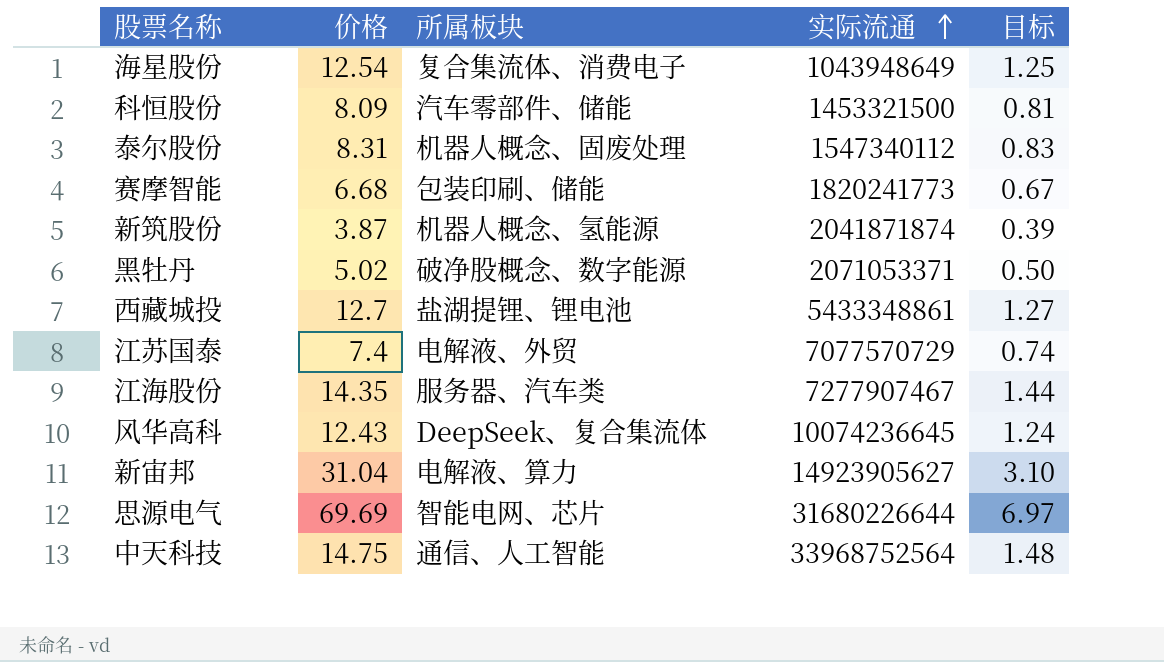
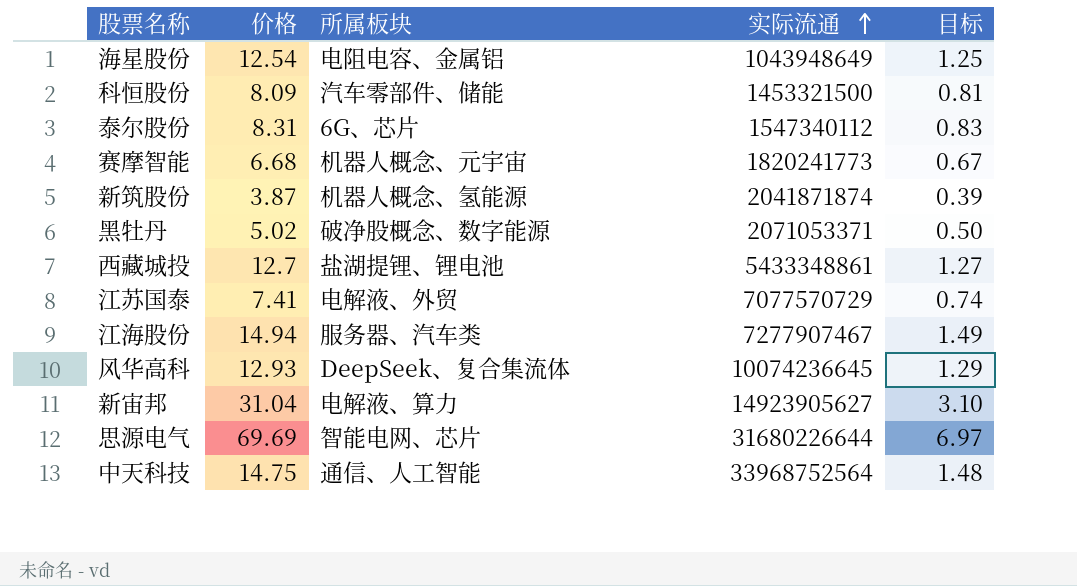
海星股份 | 所属板块: 复合集流体、消费电子 -> 电阻电容、金属铝
泰尔股份 | 所属板块: 机器人概念、固废处理 -> 6G、芯片
赛摩智能 | 所属板块: 包装印刷、储能 -> 机器人概念、元宇宙
江苏国泰 | 价格: 7.4 -> 7.41
江海股份 | 价格: 14.35 -> 14.94
江海股份 | 目标: 1.44 -> 1.49
风华高科 | 价格: 12.43 -> 12.93
风华高科 | 目标: 1.24 -> 1.29

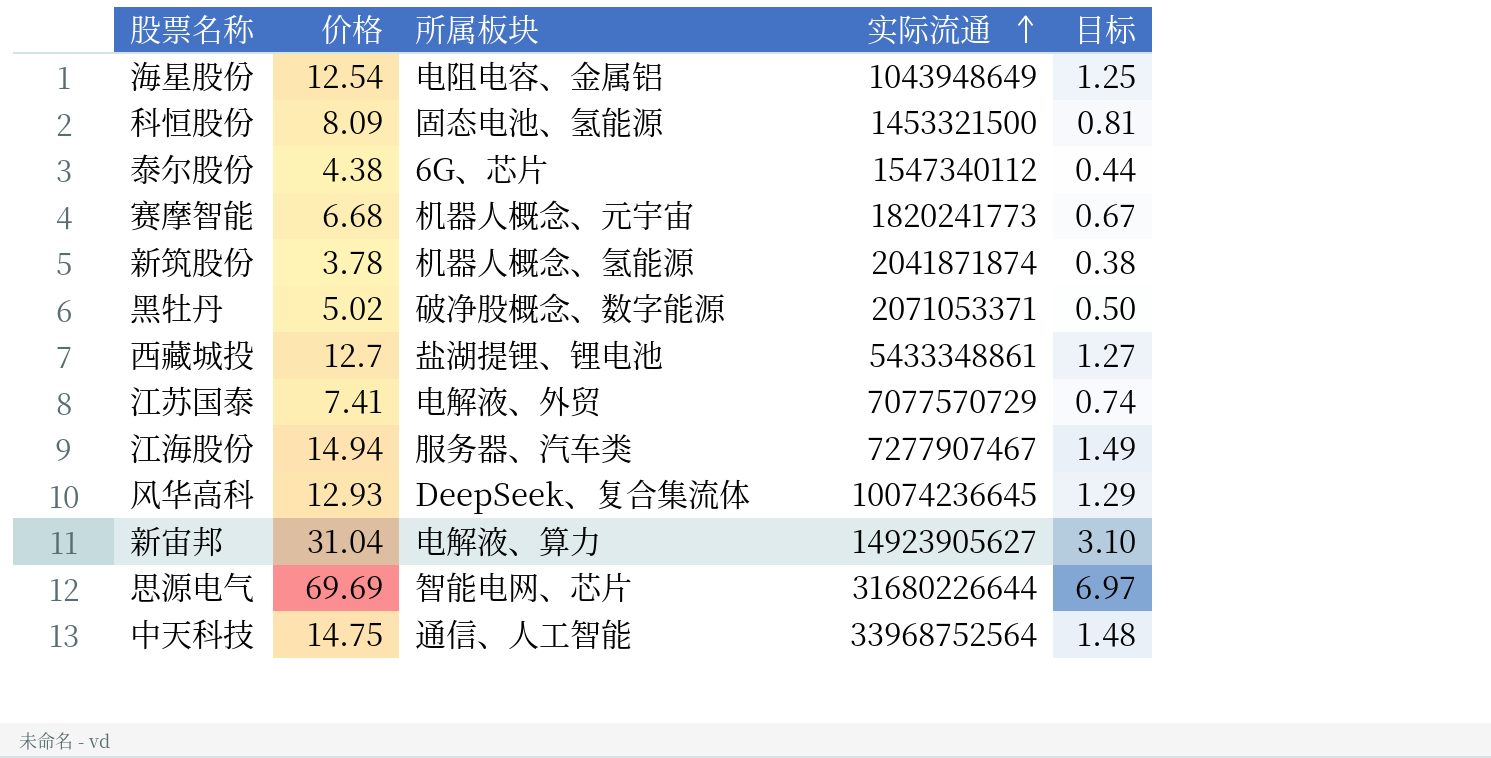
科恒股份 | 所属板块: 汽车零部件、储能 -> 固态电池、氢能源
泰尔股份 | 价格: 8.31 -> 4.38
泰尔股份 | 目标: 0.83 -> 0.44
新筑股份 | 价格: 3.87 -> 3.78
新筑股份 | 目标: 0.39 -> 0.38

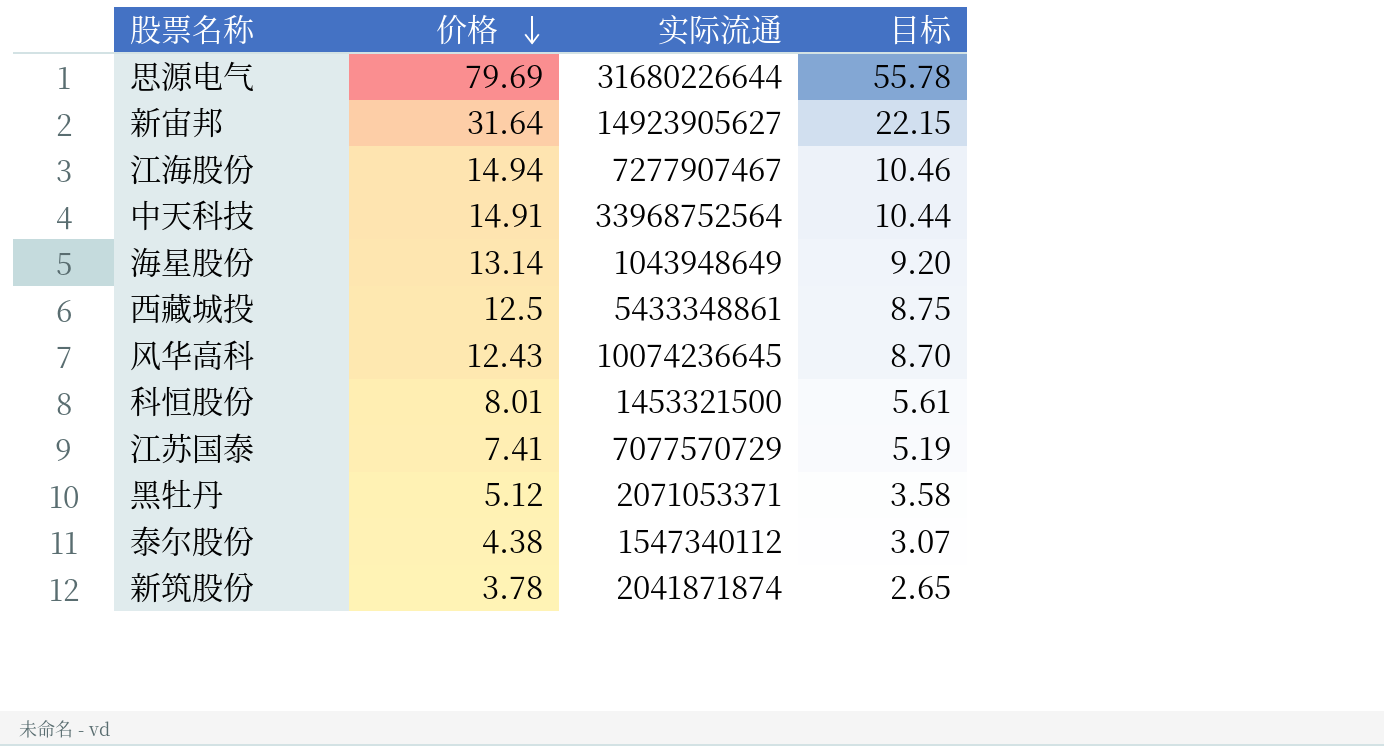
row order: 实际流通 ascending -> 价格 descending
column 所属板块 | position: 3 -> none
column 目标 | formula: [价格] * 0.1 -> [价格] * 0.7
row 赛摩智能: 6.68 | 机器人概念、元宇宙 | 1820241773 | 0.67 -> none
思源电气 | 价格: 69.69 -> 79.69
新宙邦 | 价格: 31.04 -> 31.64
中天科技 | 价格: 14.75 -> 14.91
海星股份 | 价格: 12.54 -> 13.14
西藏城投 | 价格: 12.7 -> 12.5
风华高科 | 价格: 12.93 -> 12.43
科恒股份 | 价格: 8.09 -> 8.01
黑牡丹 | 价格: 5.02 -> 5.12

